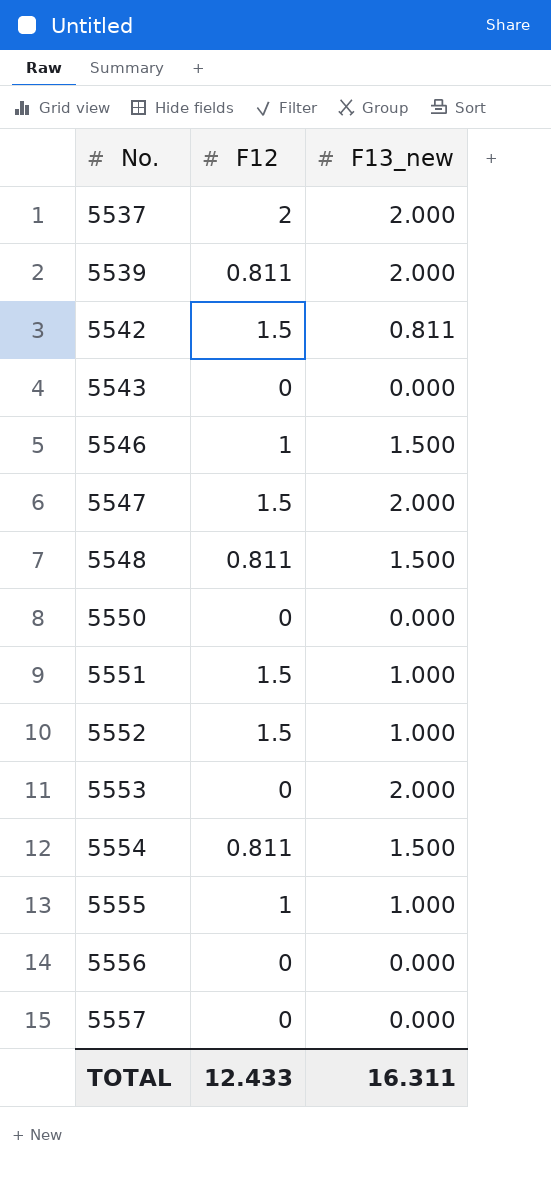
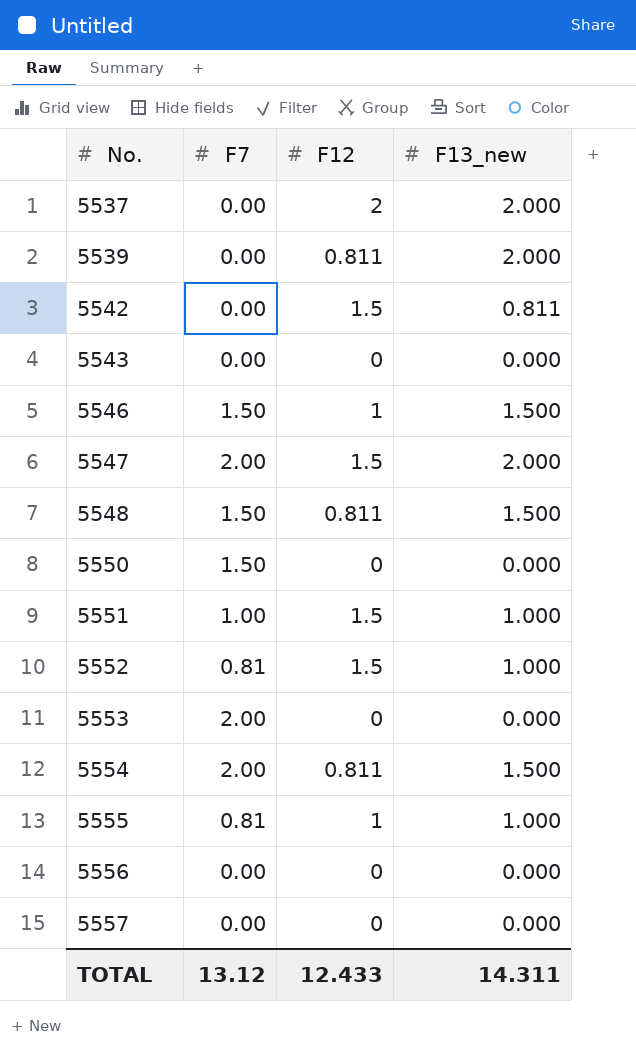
column F7 | position: none -> 2
5553 | F13_new: 2.000 -> 0.000
TOTAL | F13_new: 16.311 -> 14.311

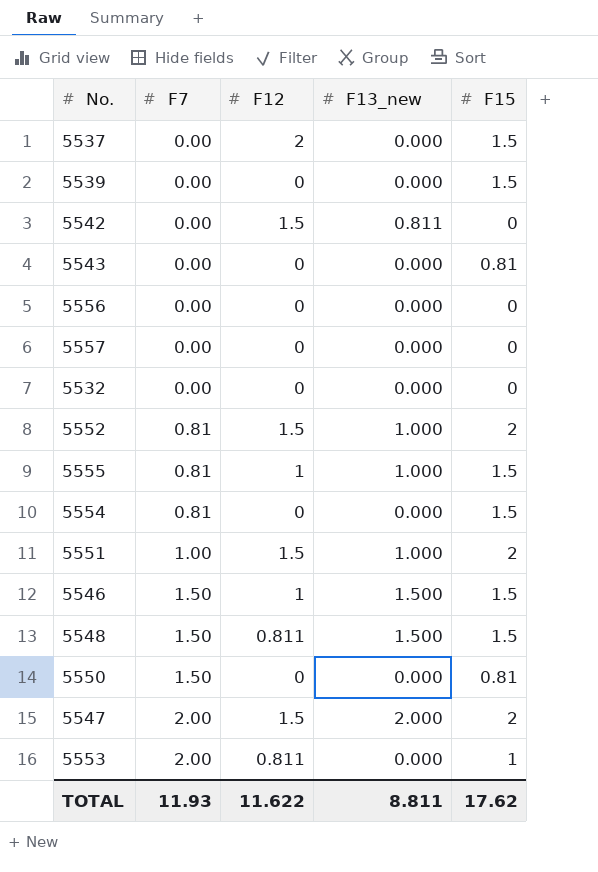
row order: No. ascending -> F7 ascending
column F15 | position: none -> 5
5537 | F13_new: 2.000 -> 0.000
5539 | F12: 0.811 -> 0
5539 | F13_new: 2.000 -> 0.000
row 5532: none -> 0.00 | 0 | 0.000 | 0
5554 | F7: 2.00 -> 0.81
5554 | F12: 0.811 -> 0
5554 | F13_new: 1.500 -> 0.000
5553 | F12: 0 -> 0.811
TOTAL | F7: 13.12 -> 11.93
TOTAL | F12: 12.433 -> 11.622
TOTAL | F13_new: 14.311 -> 8.811

